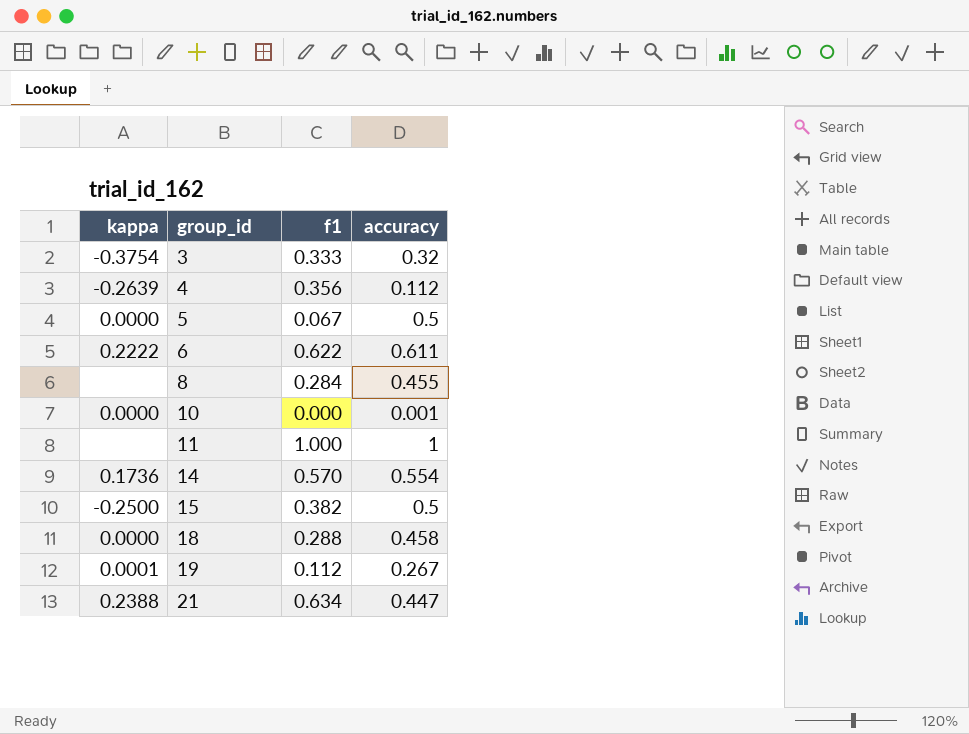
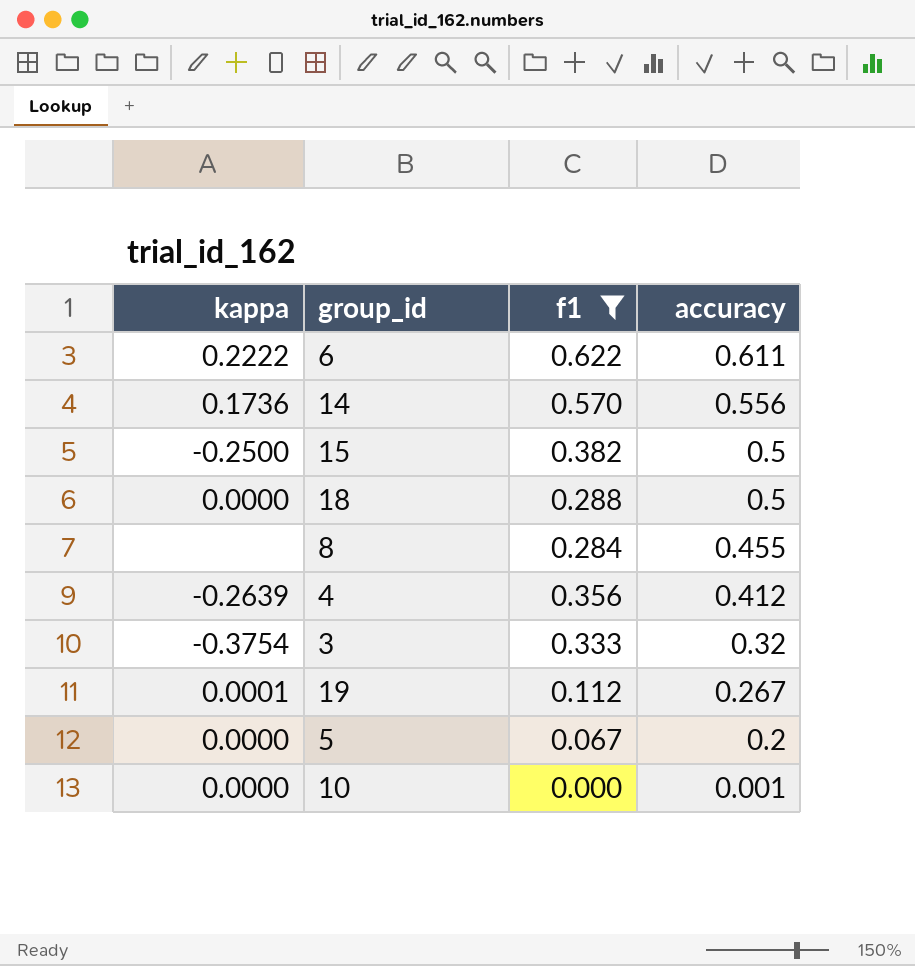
filter: none -> f1 <= 0.622
row order: group_id ascending -> accuracy descending
14 | accuracy: 0.554 -> 0.556
18 | accuracy: 0.458 -> 0.5
4 | accuracy: 0.112 -> 0.412
5 | accuracy: 0.5 -> 0.2

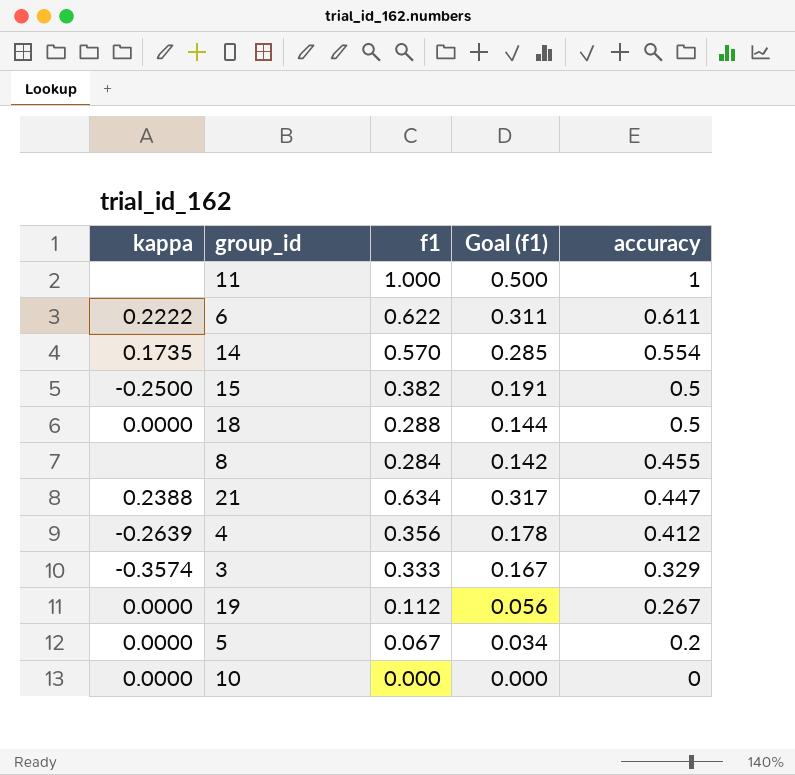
filter: f1 <= 0.622 -> none
column Goal (f1) | formula: none -> [f1] * 0.5
14 | kappa: 0.1736 -> 0.1735
14 | accuracy: 0.556 -> 0.554
3 | kappa: -0.3754 -> -0.3574
3 | accuracy: 0.32 -> 0.329
19 | kappa: 0.0001 -> 0.0000
10 | accuracy: 0.001 -> 0

